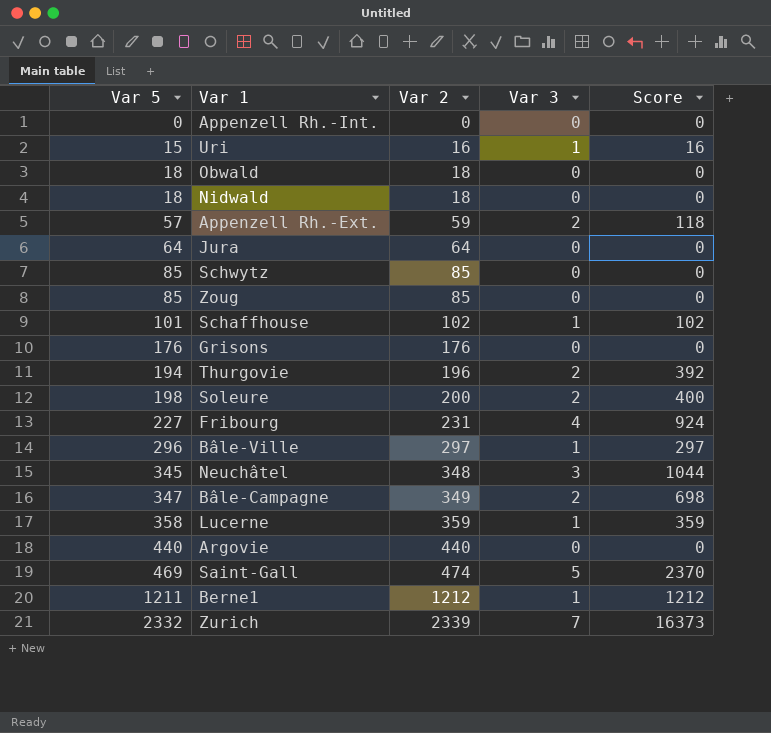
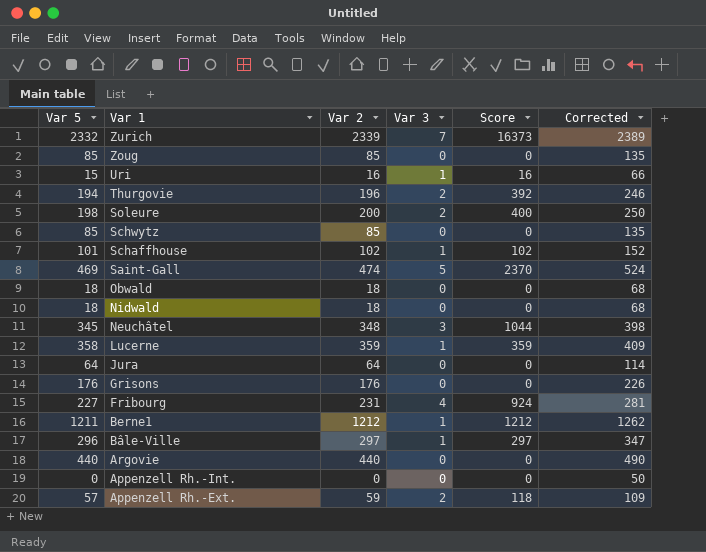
row order: Var 5 ascending -> Var 1 descending
column Corrected | formula: none -> [Var 2] + 50
row Bâle-Campagne: 347 | 349 | 2 | 698 -> none

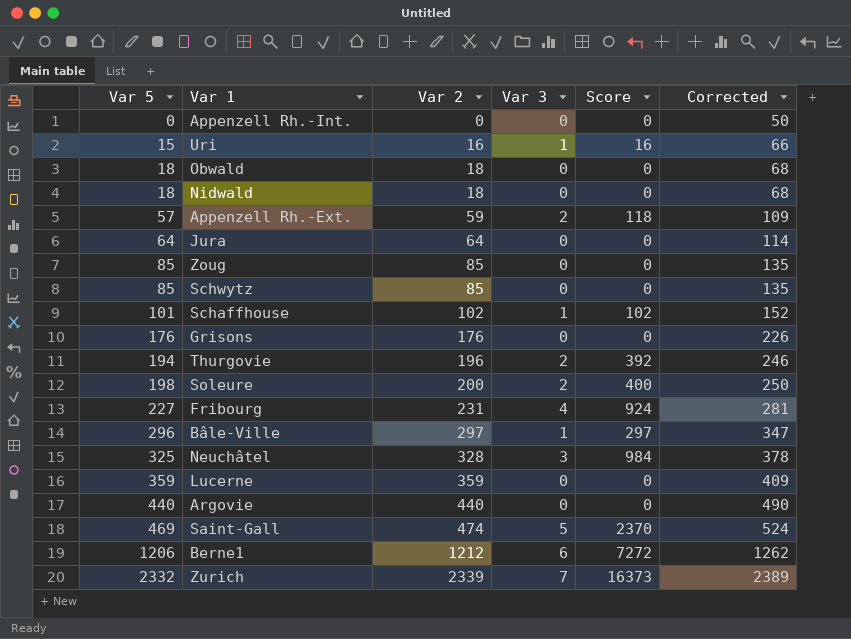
row order: Var 1 descending -> Var 5 ascending
Neuchâtel | Var 5: 345 -> 325
Neuchâtel | Var 2: 348 -> 328
Neuchâtel | Score: 1044 -> 984
Neuchâtel | Corrected: 398 -> 378
Lucerne | Var 5: 358 -> 359
Lucerne | Var 3: 1 -> 0
Lucerne | Score: 359 -> 0
Berne1 | Var 5: 1211 -> 1206
Berne1 | Var 3: 1 -> 6
Berne1 | Score: 1212 -> 7272

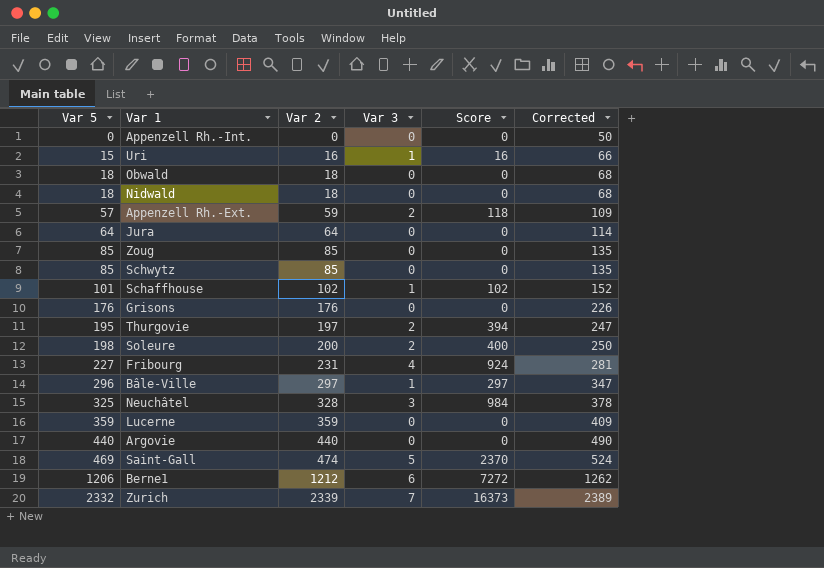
Thurgovie | Var 5: 194 -> 195
Thurgovie | Var 2: 196 -> 197
Thurgovie | Score: 392 -> 394
Thurgovie | Corrected: 246 -> 247

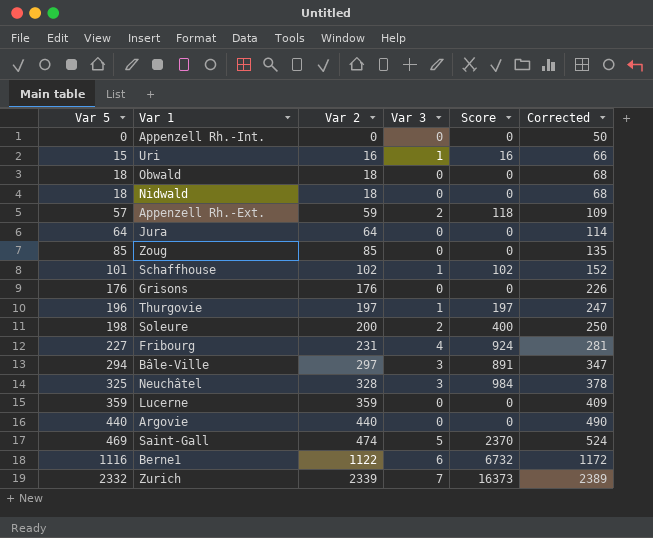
row Schwytz: 85 | 85 | 0 | 0 | 135 -> none
Thurgovie | Var 5: 195 -> 196
Thurgovie | Var 3: 2 -> 1
Thurgovie | Score: 394 -> 197
Bâle-Ville | Var 5: 296 -> 294
Bâle-Ville | Var 3: 1 -> 3
Bâle-Ville | Score: 297 -> 891
Berne1 | Var 5: 1206 -> 1116
Berne1 | Var 2: 1212 -> 1122
Berne1 | Score: 7272 -> 6732
Berne1 | Corrected: 1262 -> 1172

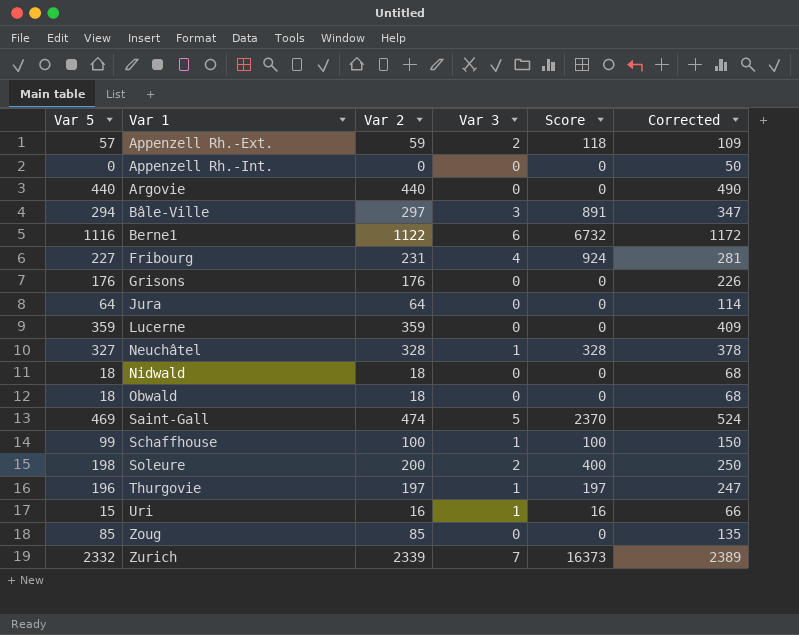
row order: Var 5 ascending -> Var 1 ascending
Neuchâtel | Var 5: 325 -> 327
Neuchâtel | Var 3: 3 -> 1
Neuchâtel | Score: 984 -> 328
Schaffhouse | Var 5: 101 -> 99
Schaffhouse | Var 2: 102 -> 100
Schaffhouse | Score: 102 -> 100
Schaffhouse | Corrected: 152 -> 150

